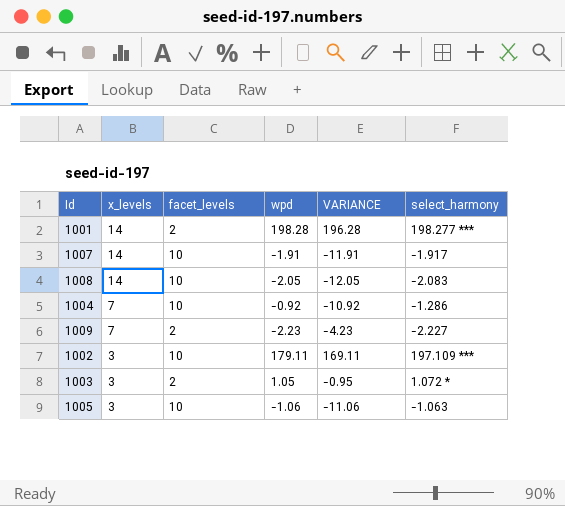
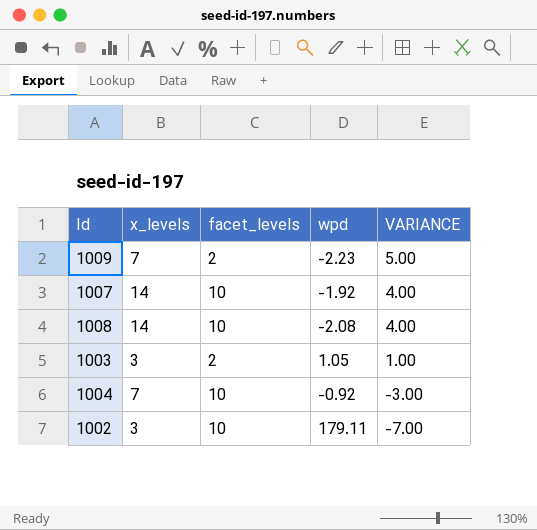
row order: x_levels descending -> VARIANCE descending
column select_harmony | position: 6 -> none
column VARIANCE | formula: [wpd] - [facet_levels] -> [x_levels] - [facet_levels]
row 1001: 14 | 2 | 198.28 | 196.28 | 198.277 *** -> none
row 1005: 3 | 10 | -1.06 | -11.06 | -1.063 -> none
1007 | wpd: -1.91 -> -1.92
1008 | wpd: -2.05 -> -2.08

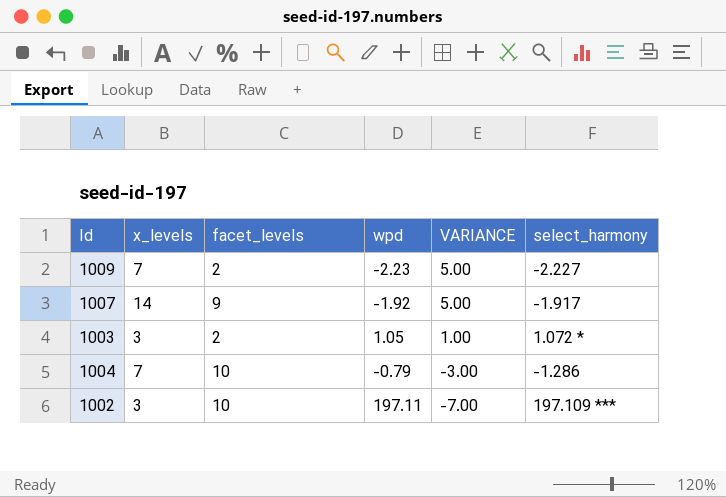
column select_harmony | position: none -> 6
row 1008: 14 | 10 | -2.08 | 4.00 -> none
1007 | facet_levels: 10 -> 9
1007 | VARIANCE: 4.00 -> 5.00
1004 | wpd: -0.92 -> -0.79
1002 | wpd: 179.11 -> 197.11

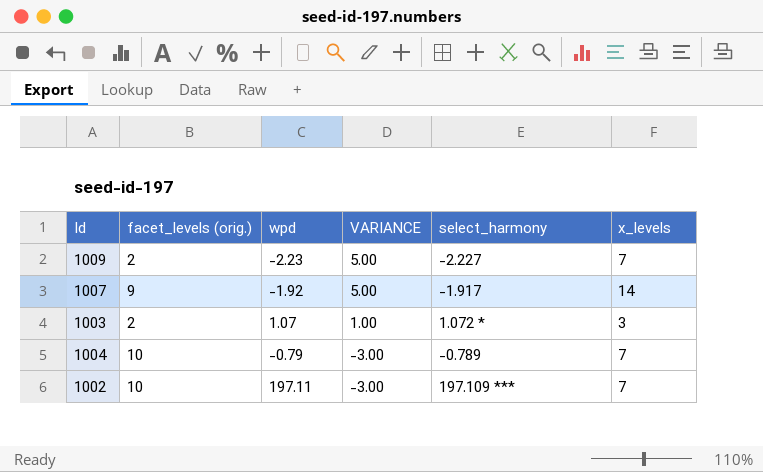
column name: facet_levels -> facet_levels (orig.)
column x_levels | position: 2 -> 6
1003 | wpd: 1.05 -> 1.07
1004 | select_harmony: -1.286 -> -0.789
1002 | VARIANCE: -7.00 -> -3.00
1002 | x_levels: 3 -> 7

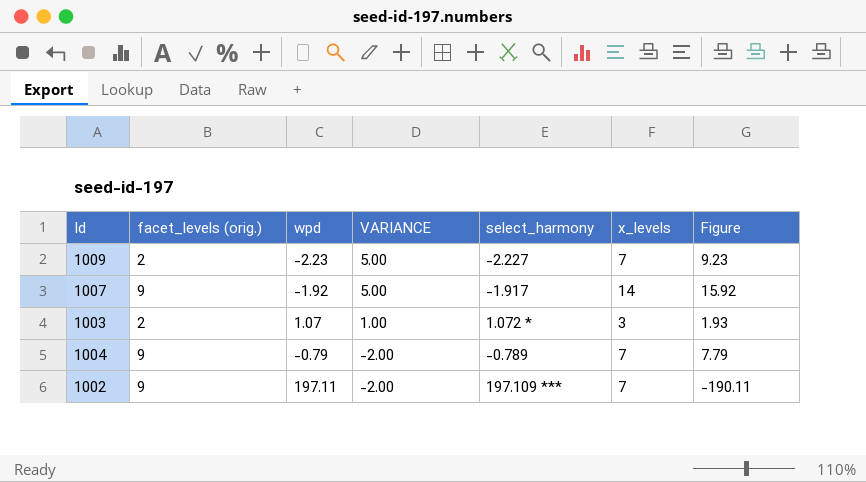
column Figure | formula: none -> [x_levels] - [wpd]
1004 | facet_levels (orig.): 10 -> 9
1004 | VARIANCE: -3.00 -> -2.00
1002 | facet_levels (orig.): 10 -> 9
1002 | VARIANCE: -3.00 -> -2.00

